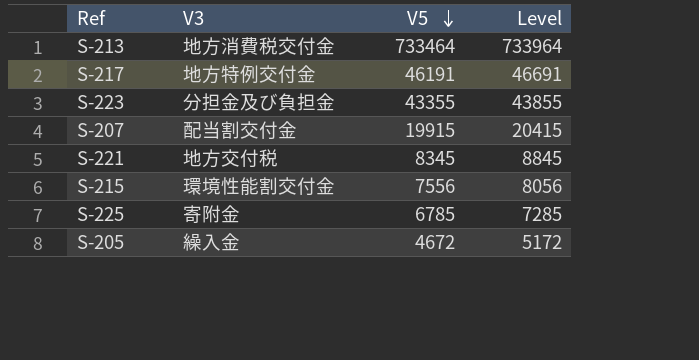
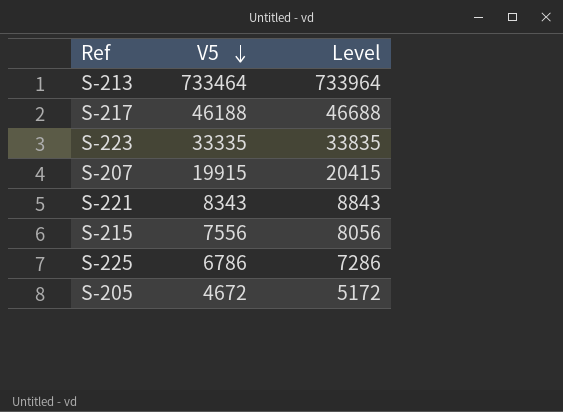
column V3 | position: 2 -> none
S-217 | V5: 46191 -> 46188
S-217 | Level: 46691 -> 46688
S-223 | V5: 43355 -> 33335
S-223 | Level: 43855 -> 33835
S-221 | V5: 8345 -> 8343
S-221 | Level: 8845 -> 8843
S-225 | V5: 6785 -> 6786
S-225 | Level: 7285 -> 7286

